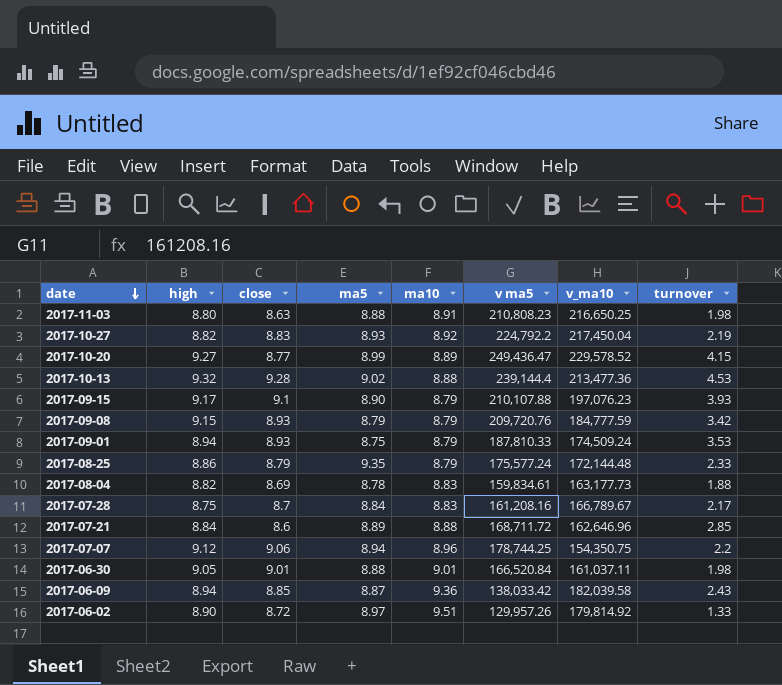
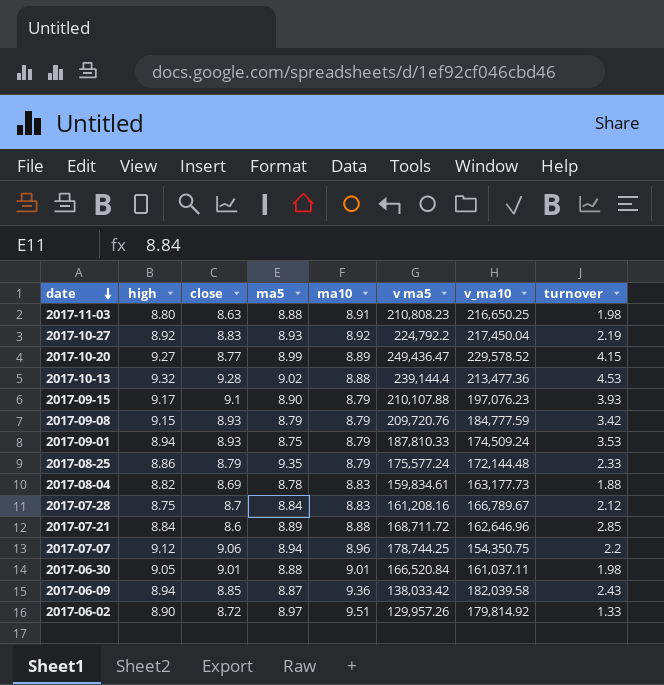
2017-10-27 | high: 8.82 -> 8.92
2017-07-28 | turnover: 2.17 -> 2.12

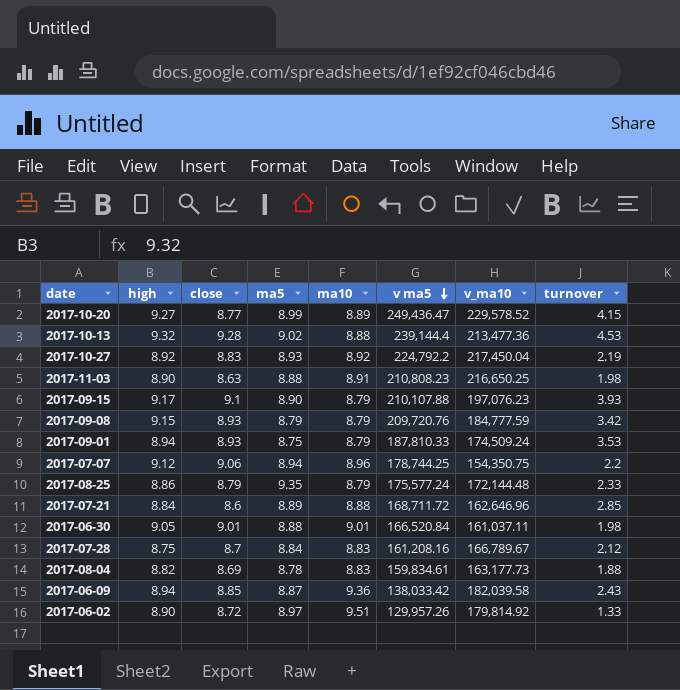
row order: date descending -> v ma5 descending
2017-11-03 | high: 8.80 -> 8.90

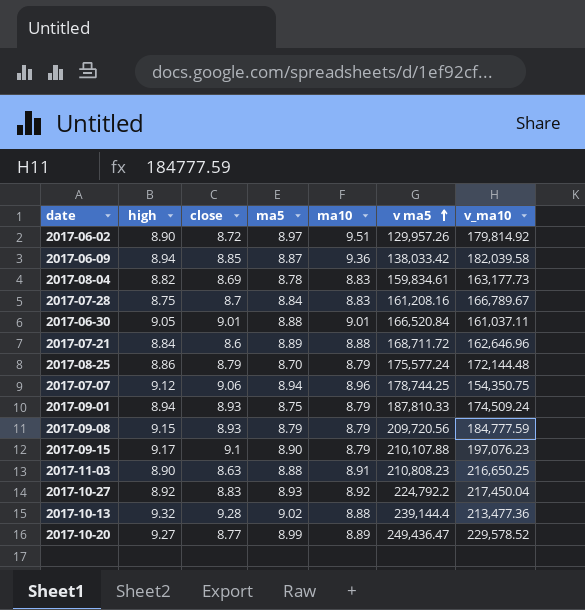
row order: v ma5 descending -> v ma5 ascending
column turnover | position: 8 -> none
2017-08-25 | ma5: 9.35 -> 8.70
2017-09-08 | v ma5: 209,720.76 -> 209,720.56

